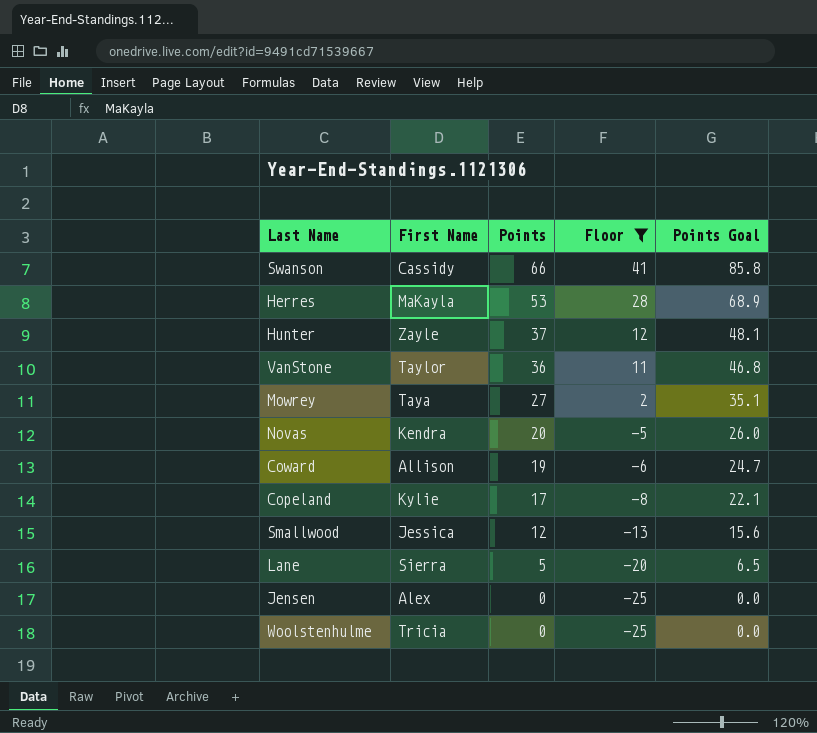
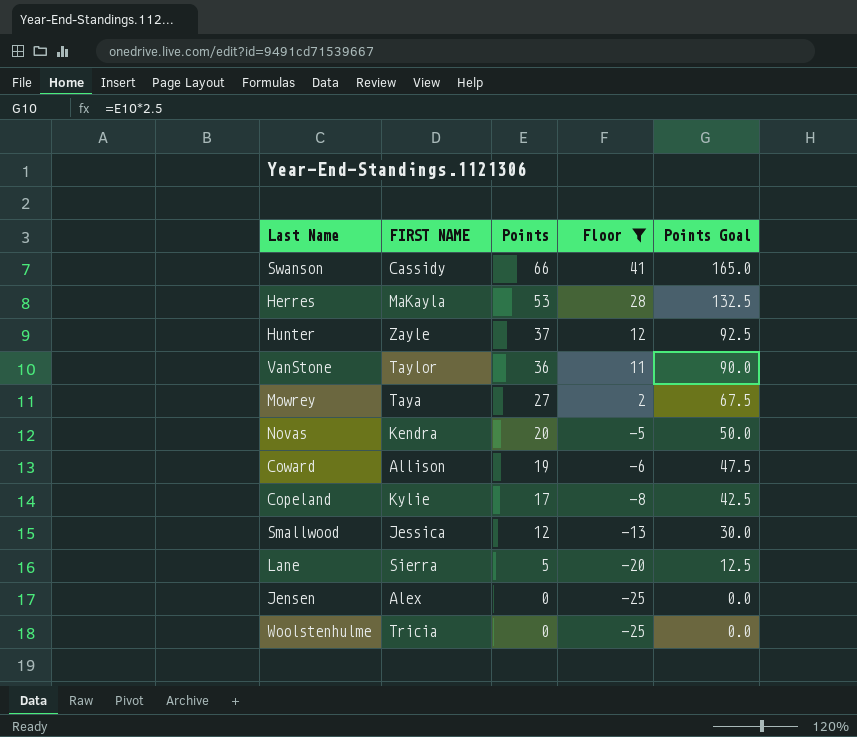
column name: First Name -> FIRST NAME
column Points Goal | formula: [Points] * 1.3 -> [Points] * 2.5

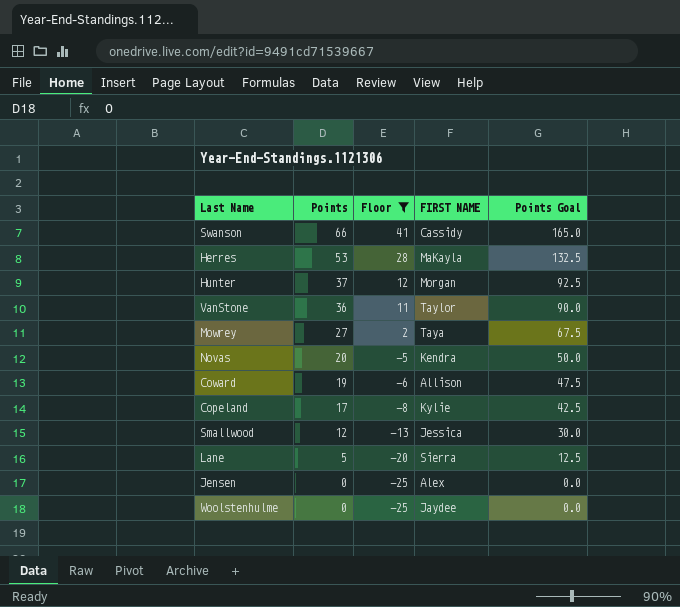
column FIRST NAME | position: 2 -> 4
Hunter | FIRST NAME: Zayle -> Morgan
Woolstenhulme | FIRST NAME: Tricia -> Jaydee

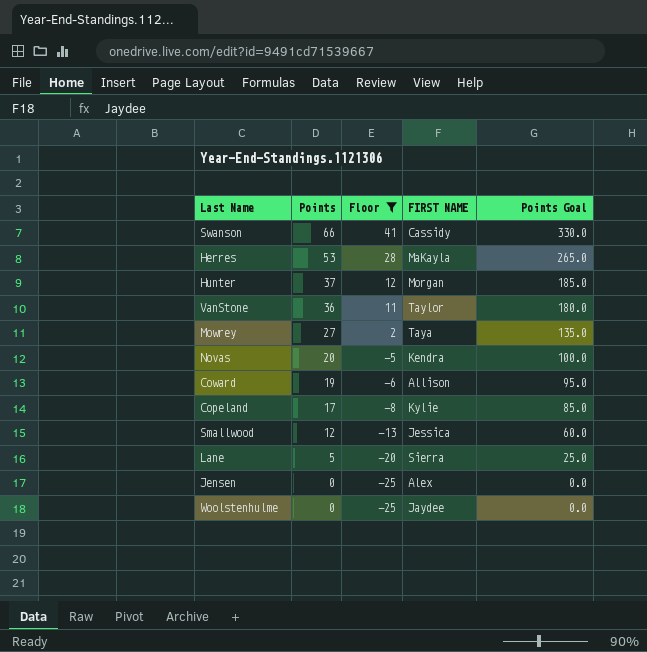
column Points Goal | formula: [Points] * 2.5 -> [Points] * 5

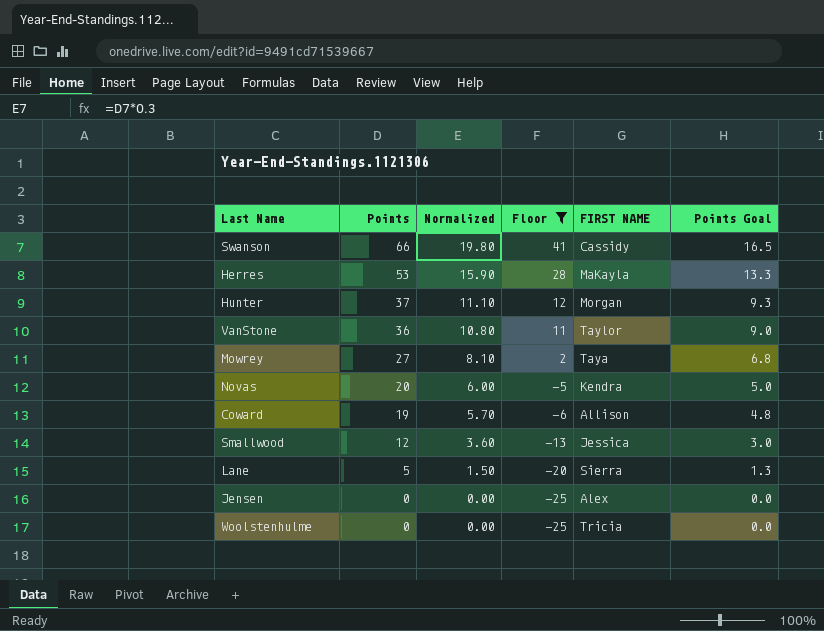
column Normalized | formula: none -> [Points] * 0.3
column Points Goal | formula: [Points] * 5 -> [Points] * 0.25
row Copeland: 17 | -8 | Kylie | 85.0 -> none
Woolstenhulme | FIRST NAME: Jaydee -> Tricia

